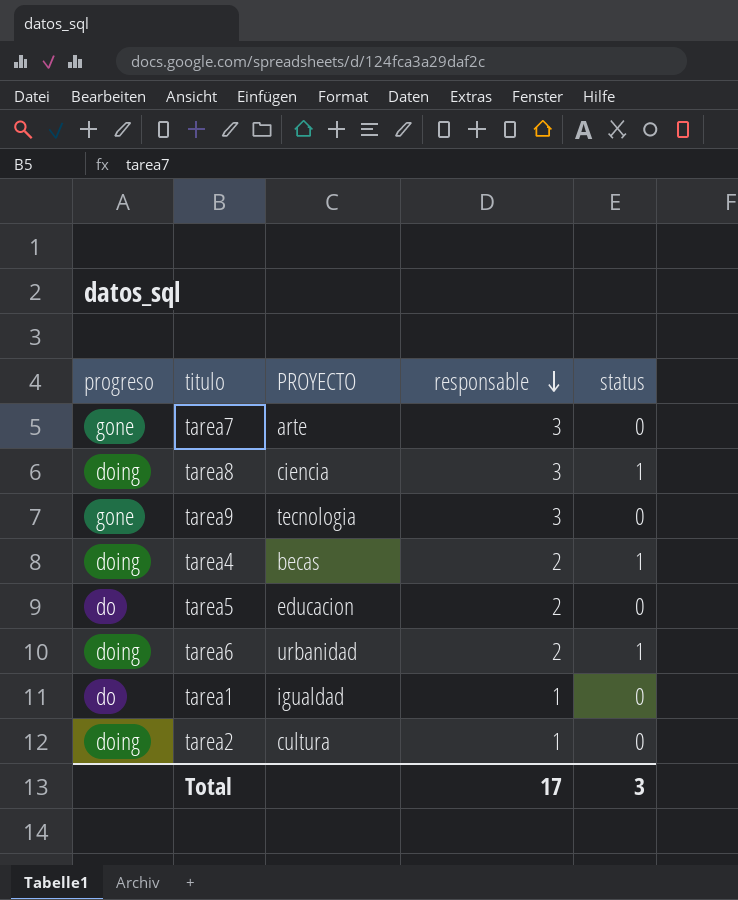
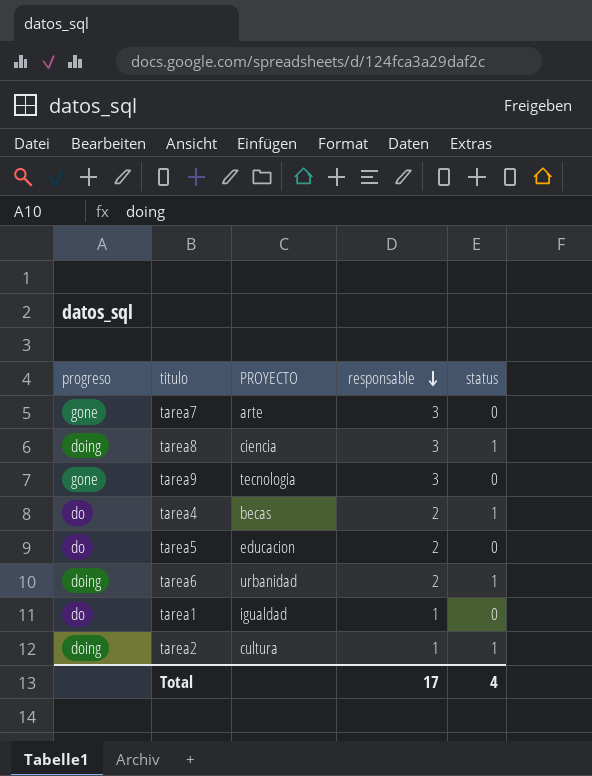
tarea4 | progreso: doing -> do
tarea2 | status: 0 -> 1
Total | status: 3 -> 4

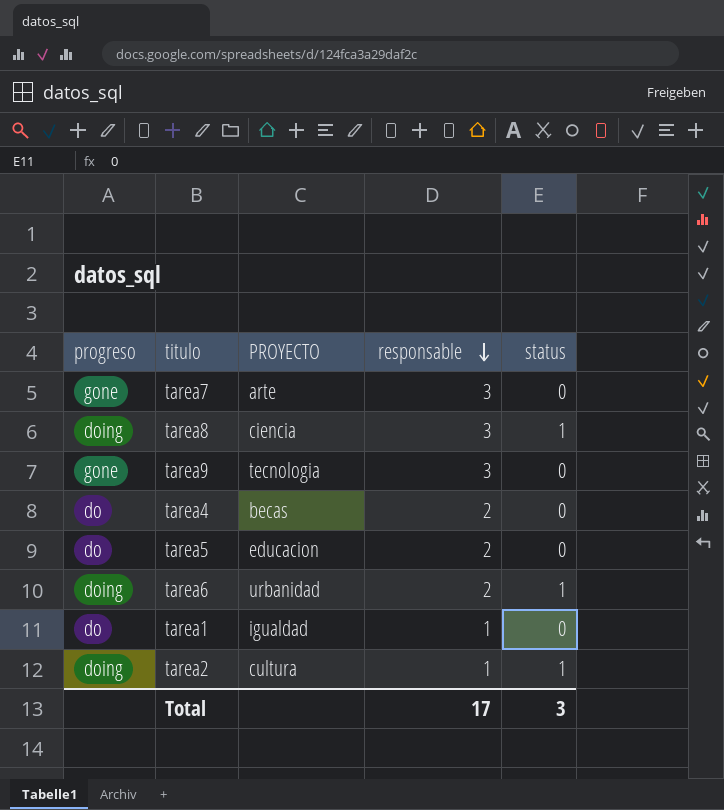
tarea4 | status: 1 -> 0
Total | status: 4 -> 3

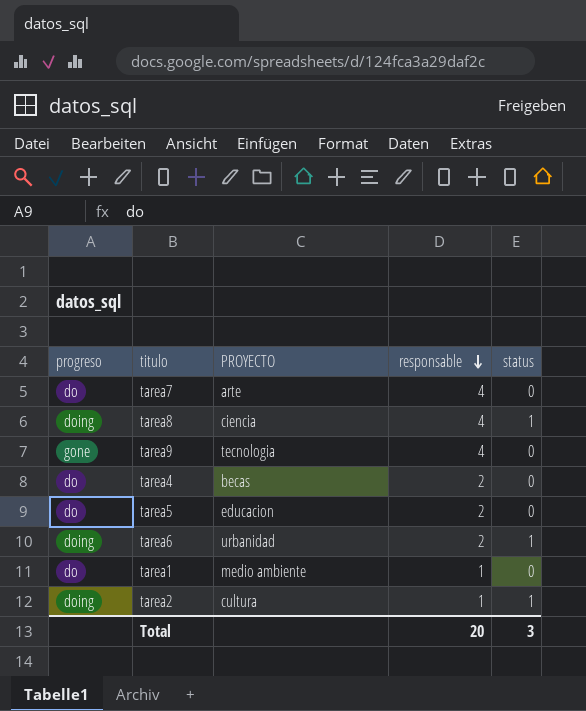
tarea7 | progreso: gone -> do
tarea7 | responsable: 3 -> 4
tarea8 | responsable: 3 -> 4
tarea9 | responsable: 3 -> 4
tarea1 | PROYECTO: igualdad -> medio ambiente
Total | responsable: 17 -> 20

